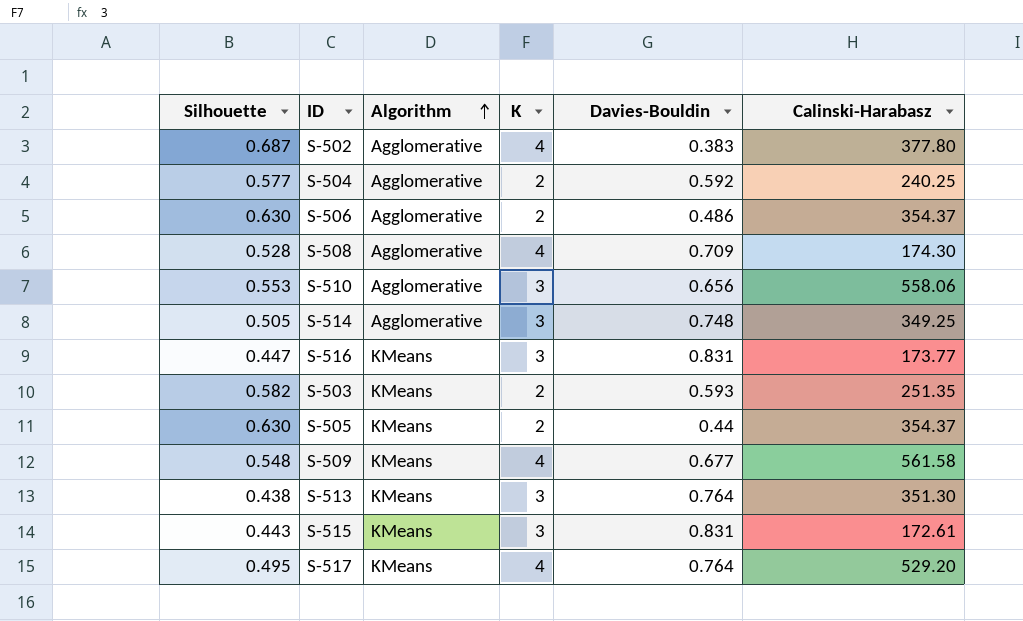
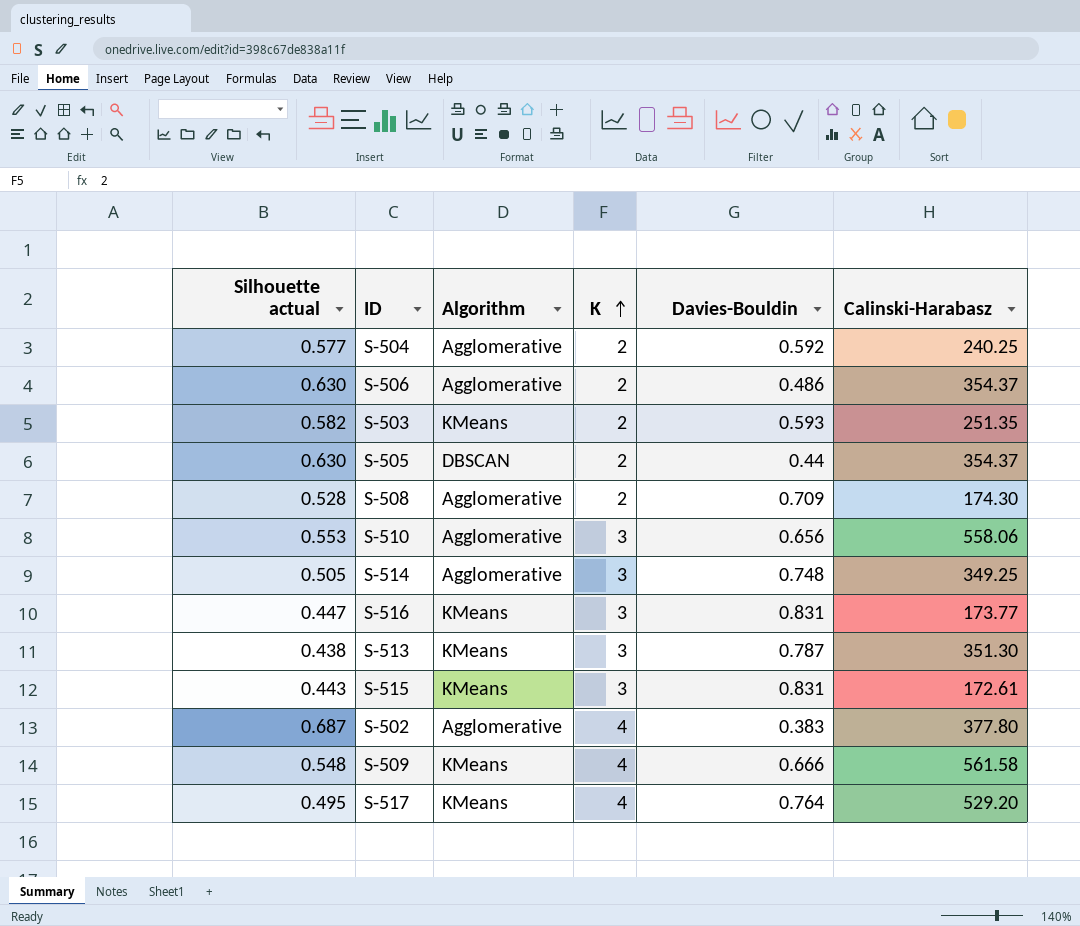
row order: Algorithm ascending -> K ascending
column name: Silhouette -> Silhouette actual
S-505 | Algorithm: KMeans -> DBSCAN
S-508 | K: 4 -> 2
S-513 | Davies-Bouldin: 0.764 -> 0.787
S-509 | Davies-Bouldin: 0.677 -> 0.666

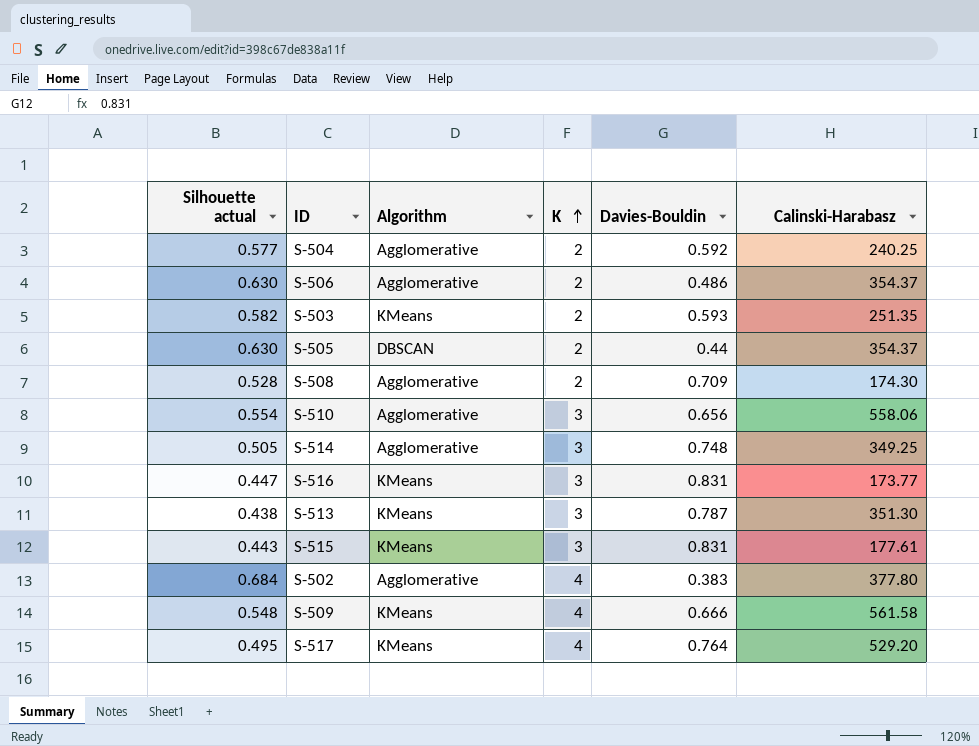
S-510 | Silhouette actual: 0.553 -> 0.554
S-515 | Calinski-Harabasz: 172.61 -> 177.61
S-502 | Silhouette actual: 0.687 -> 0.684

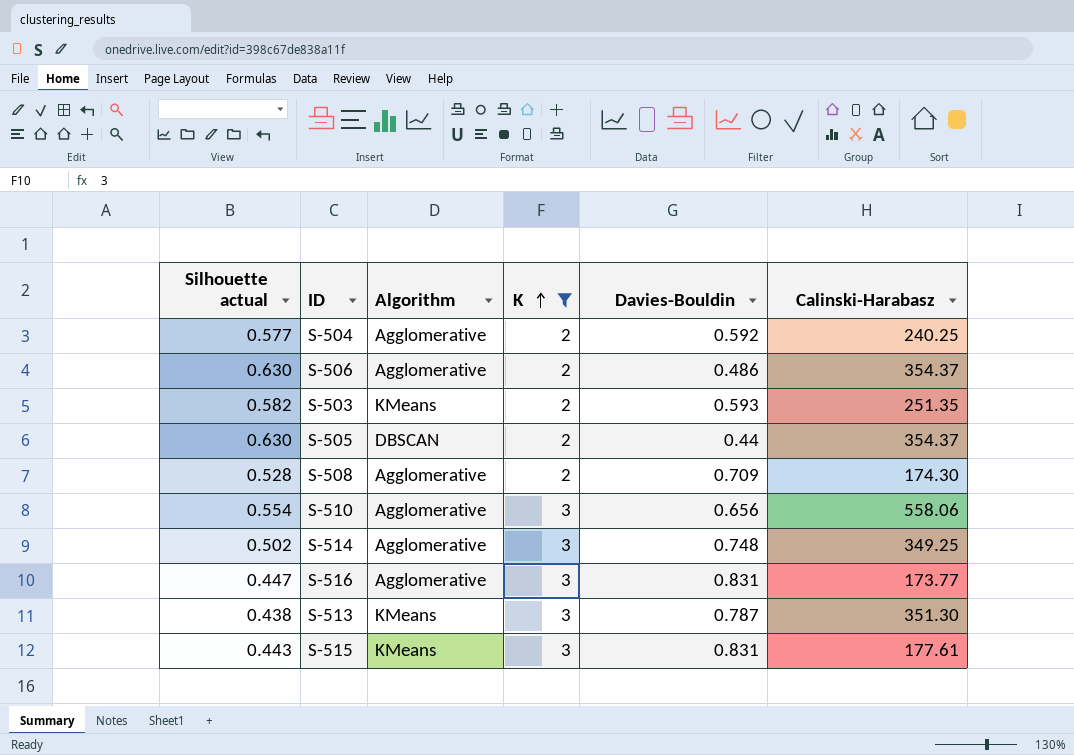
filter: none -> K != 4
S-514 | Silhouette actual: 0.505 -> 0.502
S-516 | Algorithm: KMeans -> Agglomerative

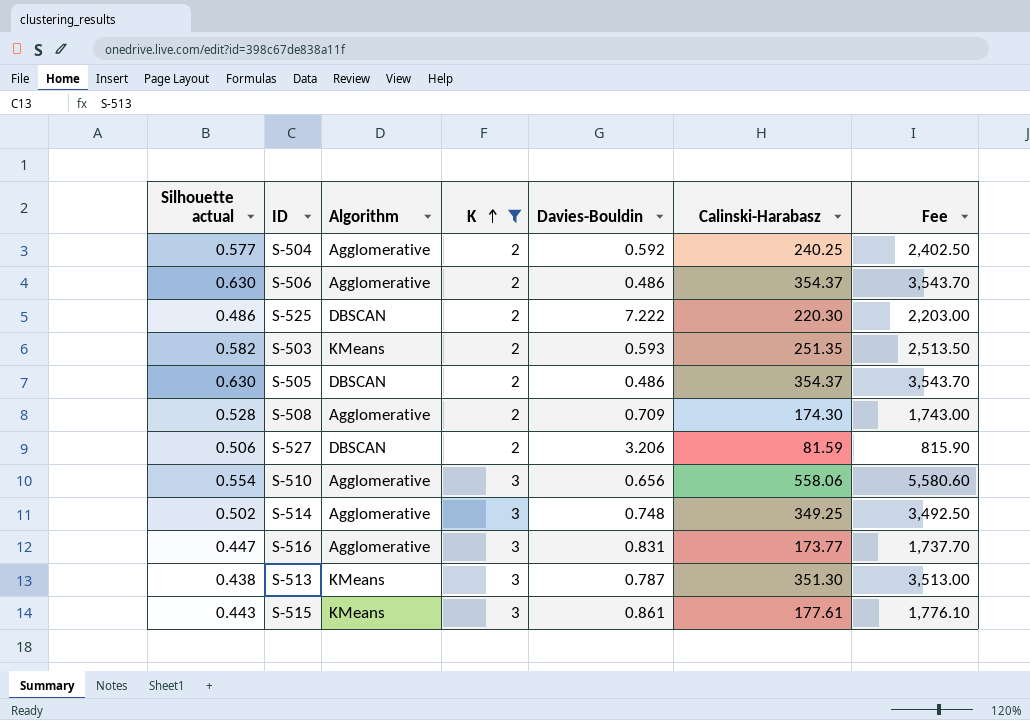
column Fee | formula: none -> [Calinski-Harabasz] * 10
row S-525: none -> 0.486 | DBSCAN | 2 | 7.222 | 220.30 | 2,203.00
S-505 | Davies-Bouldin: 0.44 -> 0.486
row S-527: none -> 0.506 | DBSCAN | 2 | 3.206 | 81.59 | 815.90
S-515 | Davies-Bouldin: 0.831 -> 0.861

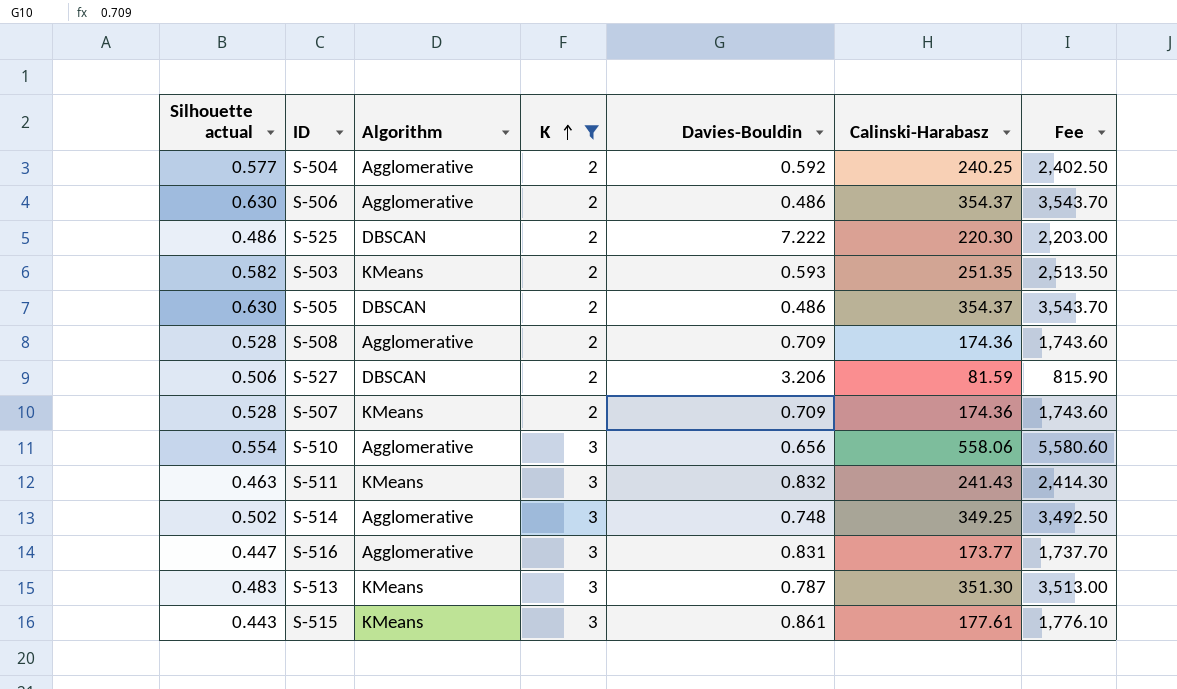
S-508 | Calinski-Harabasz: 174.30 -> 174.36
S-508 | Fee: 1,743.00 -> 1,743.60
row S-507: none -> 0.528 | KMeans | 2 | 0.709 | 174.36 | 1,743.60
row S-511: none -> 0.463 | KMeans | 3 | 0.832 | 241.43 | 2,414.30
S-513 | Silhouette actual: 0.438 -> 0.483

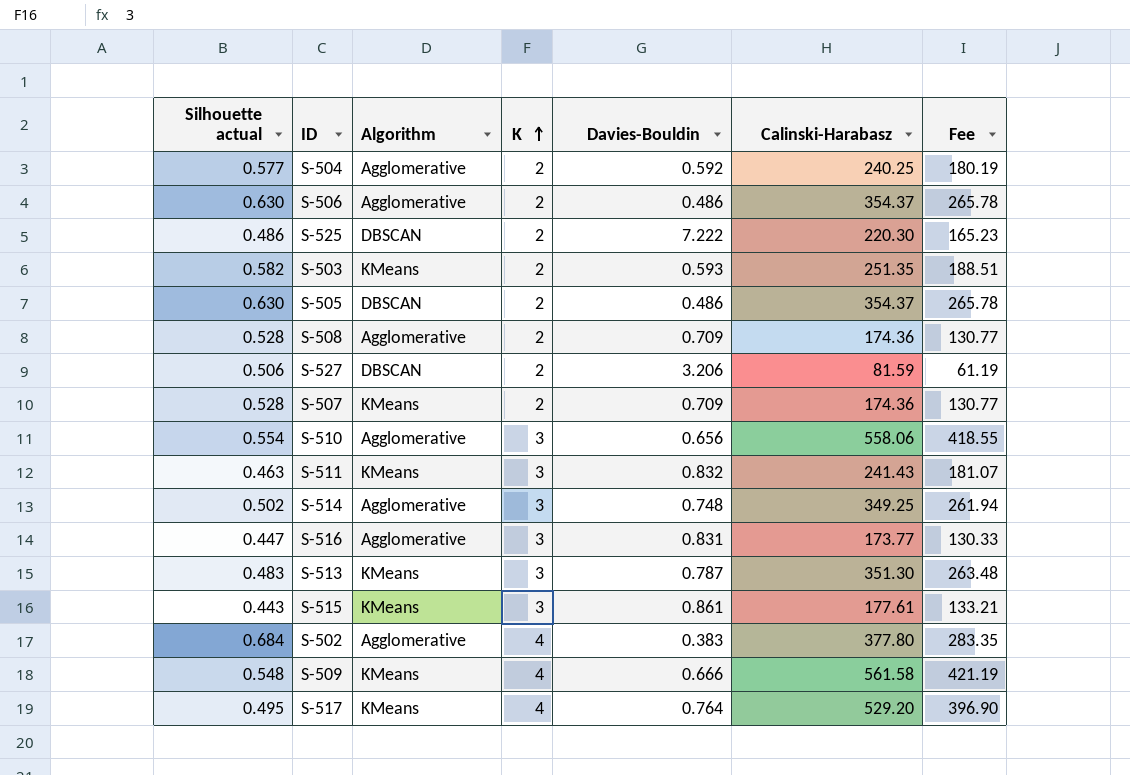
filter: K != 4 -> none
column Fee | formula: [Calinski-Harabasz] * 10 -> [Calinski-Harabasz] * 0.75

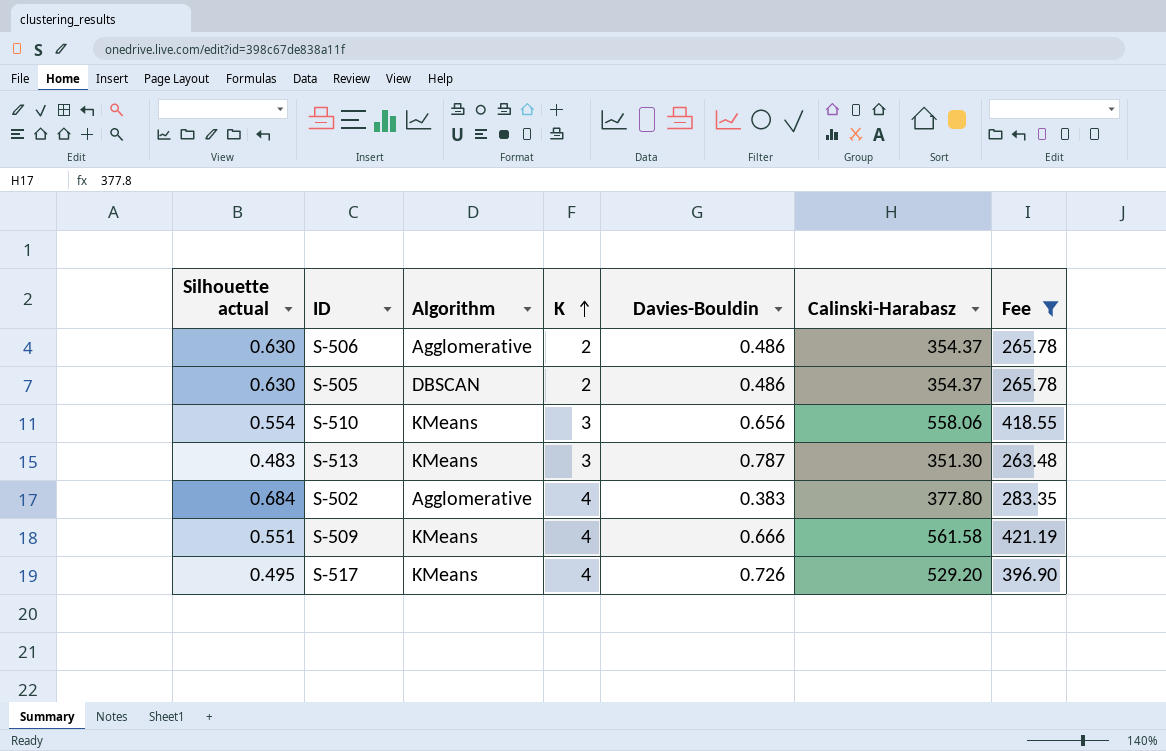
filter: none -> Fee >= 263.48
S-510 | Algorithm: Agglomerative -> KMeans
S-509 | Silhouette actual: 0.548 -> 0.551
S-517 | Davies-Bouldin: 0.764 -> 0.726

